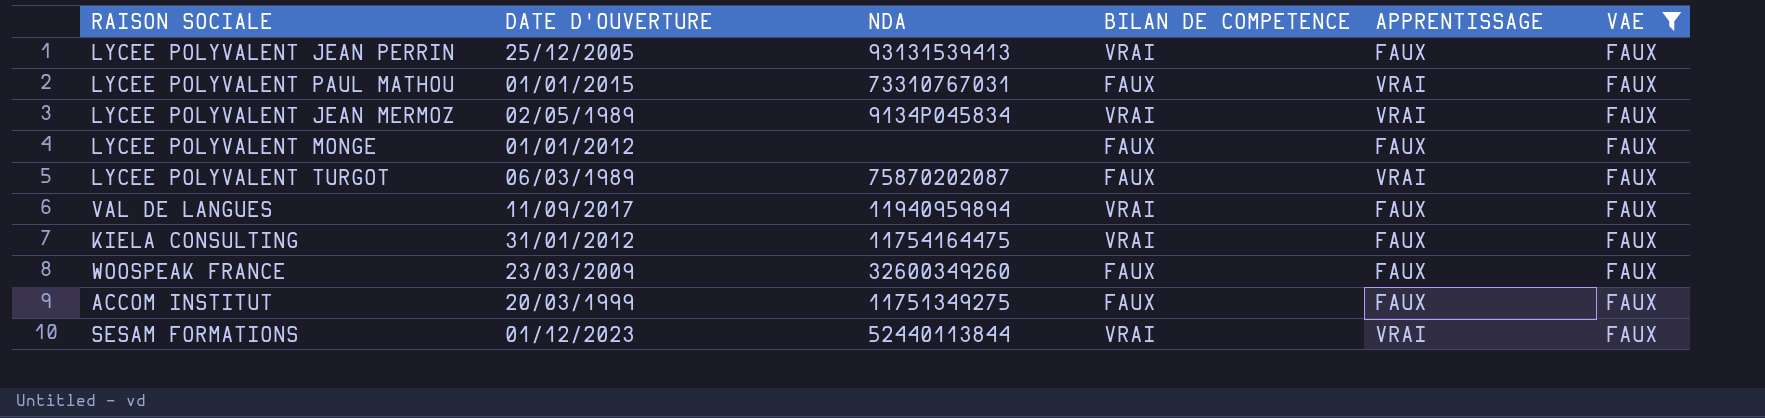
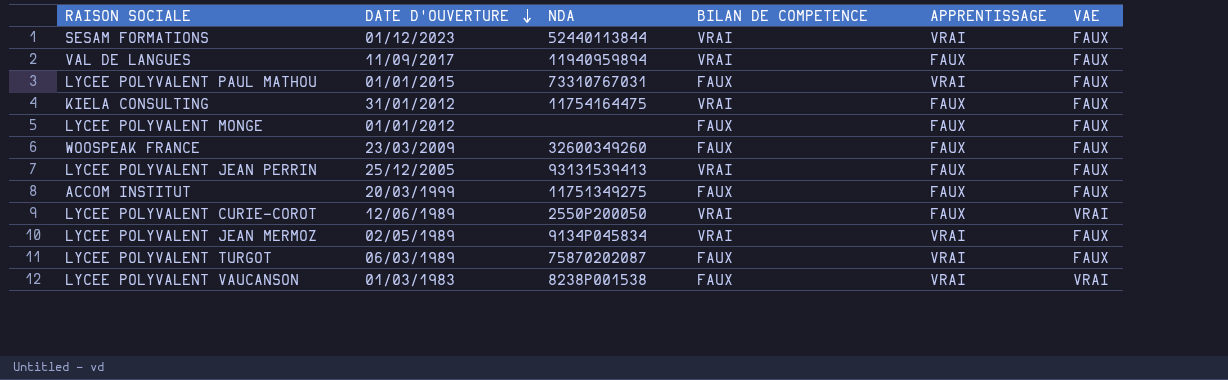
filter: VAE = FAUX -> none
row order: none -> DATE D'OUVERTURE descending

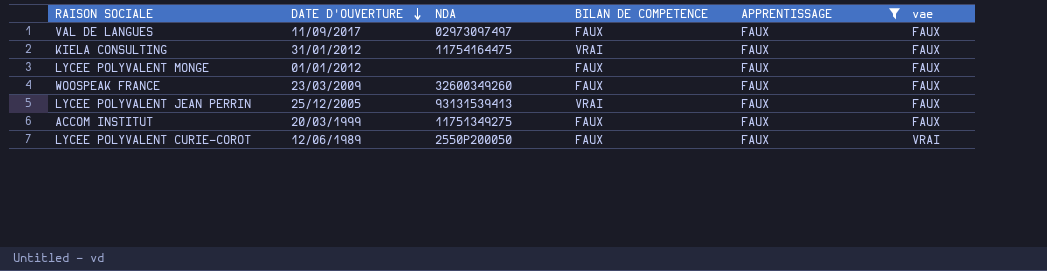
filter: none -> APPRENTISSAGE = FAUX
column name: VAE -> vae
VAL DE LANGUES | NDA: 11940959894 -> 02973097497
VAL DE LANGUES | BILAN DE COMPETENCE: VRAI -> FAUX
LYCEE POLYVALENT CURIE-COROT | BILAN DE COMPETENCE: VRAI -> FAUX

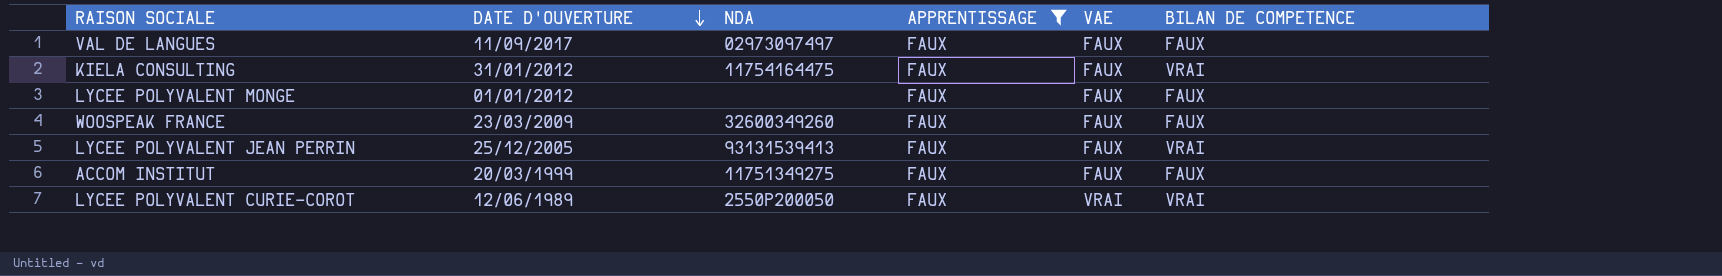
column name: vae -> VAE
column BILAN DE COMPETENCE | position: 4 -> 6
LYCEE POLYVALENT CURIE-COROT | BILAN DE COMPETENCE: FAUX -> VRAI

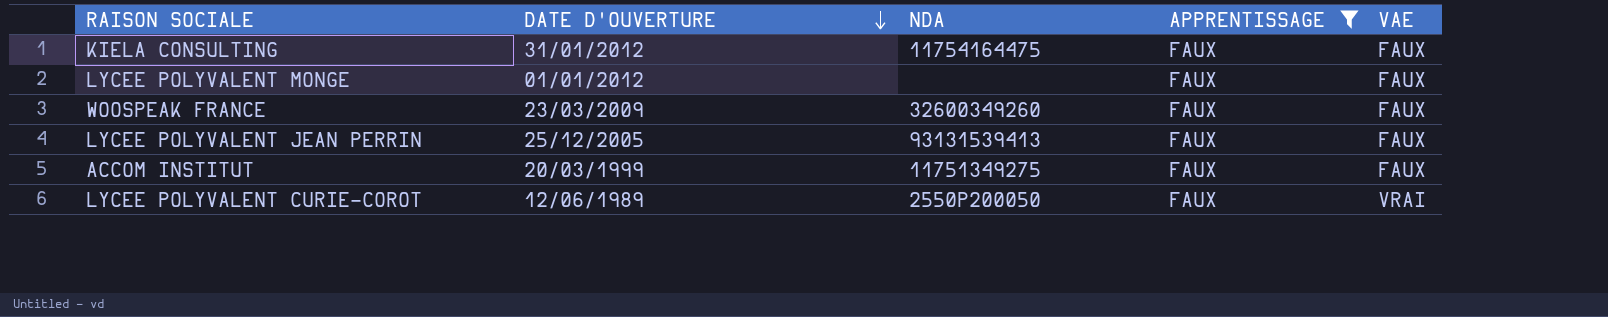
column BILAN DE COMPETENCE | position: 6 -> none
row VAL DE LANGUES: 11/09/2017 | 02973097497 | FAUX | FAUX | FAUX -> none

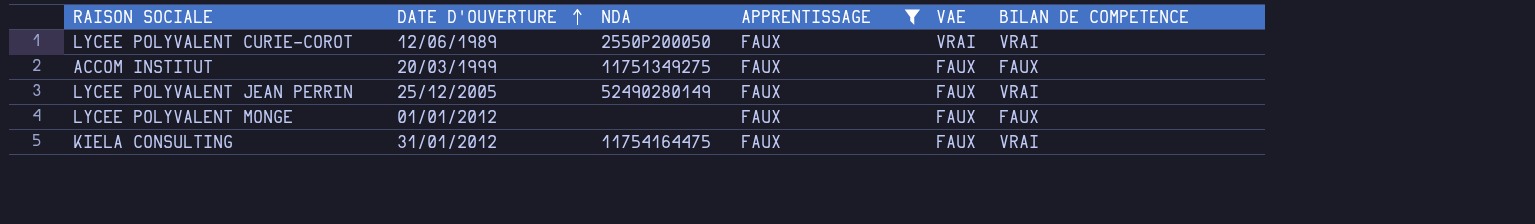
row order: DATE D'OUVERTURE descending -> DATE D'OUVERTURE ascending
column BILAN DE COMPETENCE | position: none -> 6
row WOOSPEAK FRANCE: 23/03/2009 | 32600349260 | FAUX | FAUX -> none
LYCEE POLYVALENT JEAN PERRIN | NDA: 93131539413 -> 52490280149

